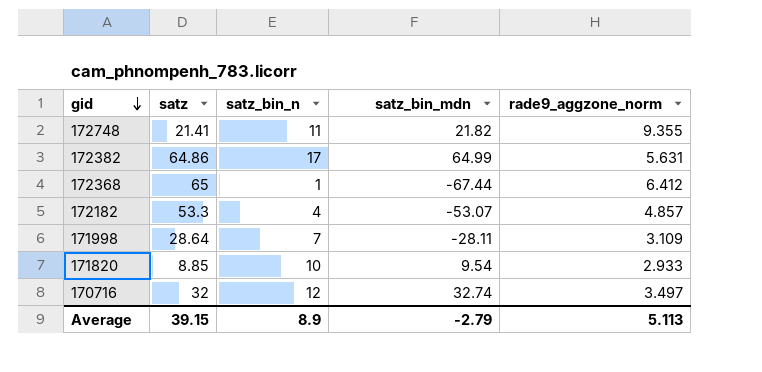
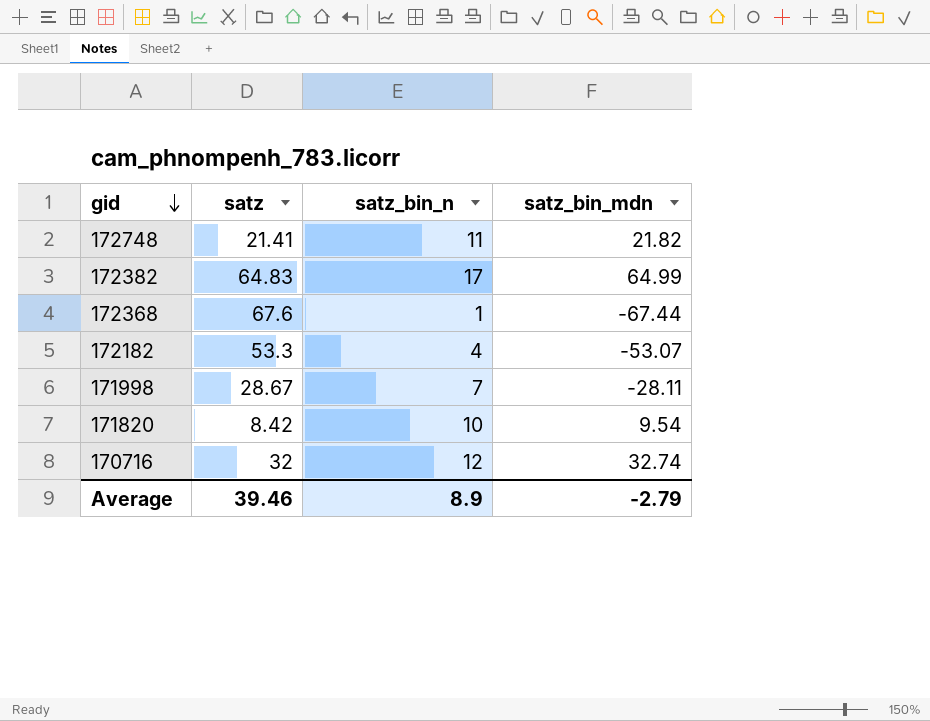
column rade9_aggzone_norm | position: 5 -> none
172382 | satz: 64.86 -> 64.83
172368 | satz: 65 -> 67.6
171998 | satz: 28.64 -> 28.67
171820 | satz: 8.85 -> 8.42
Average | satz: 39.15 -> 39.46

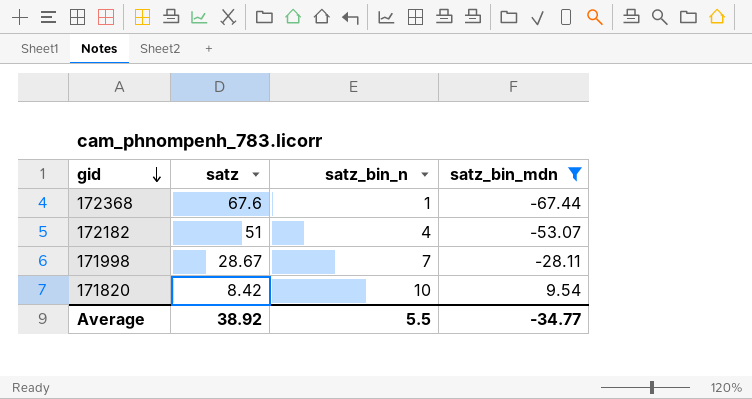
filter: none -> satz_bin_mdn <= 9.54
172182 | satz: 53.3 -> 51
Average | satz: 39.46 -> 38.92
Average | satz_bin_n: 8.9 -> 5.5
Average | satz_bin_mdn: -2.79 -> -34.77

